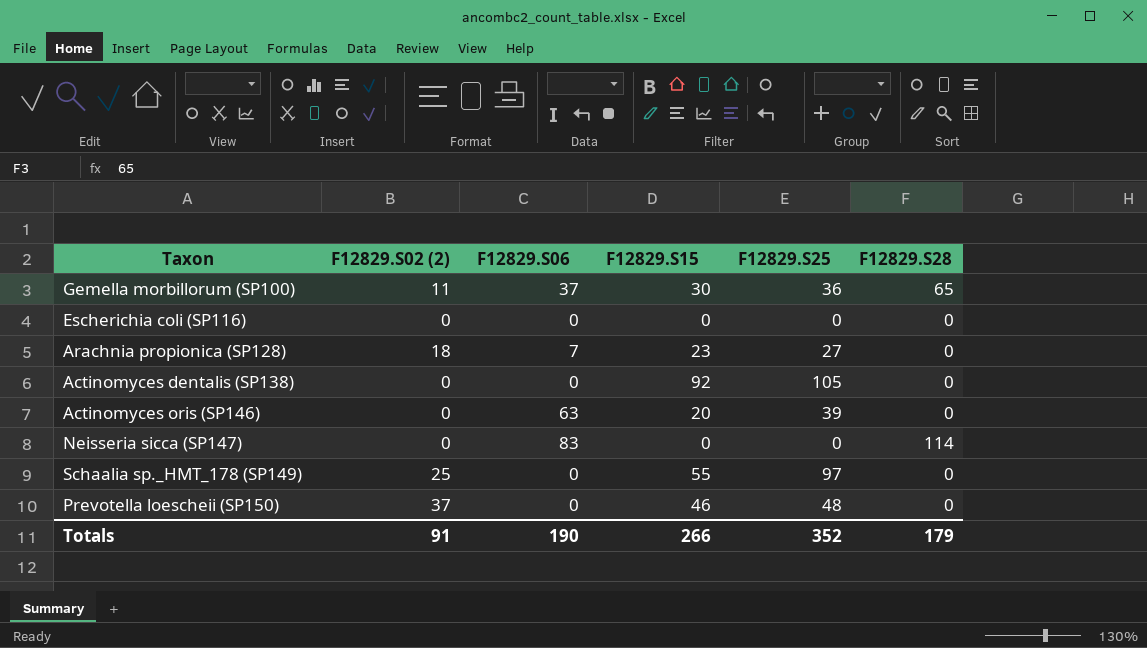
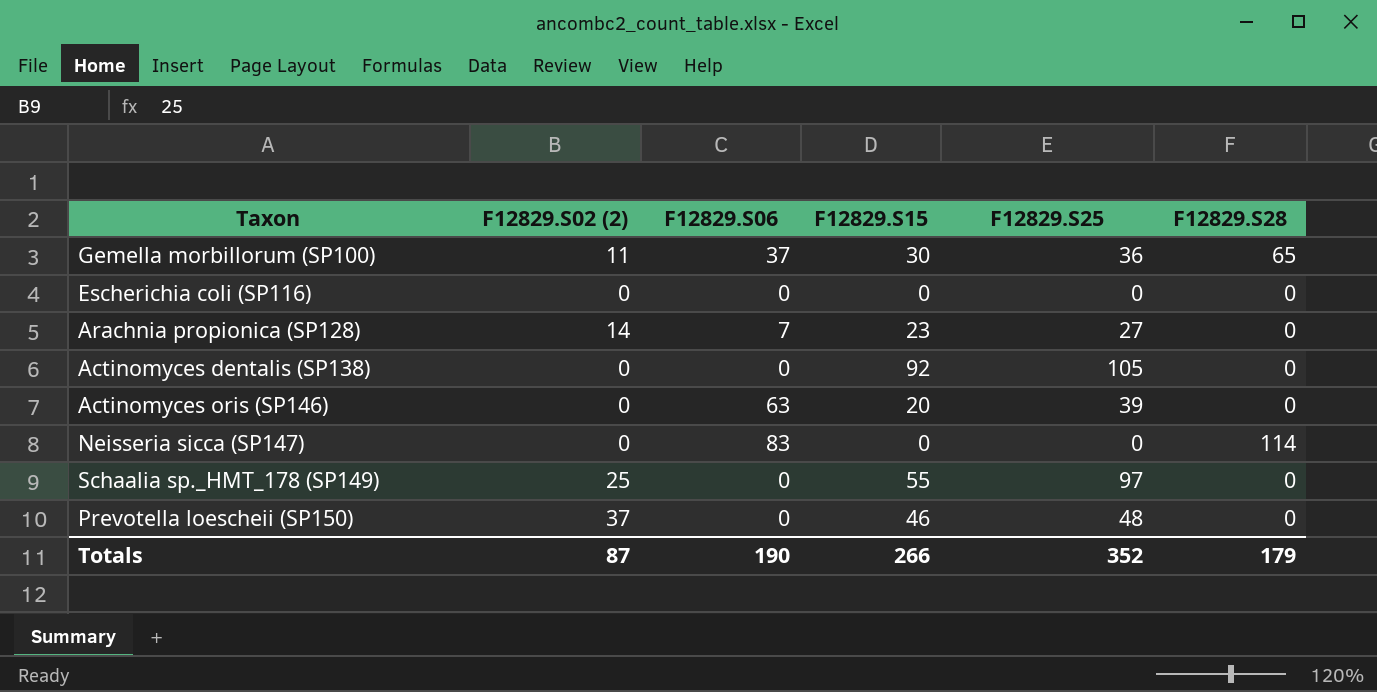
Arachnia propionica (SP128) | F12829.S02 (2): 18 -> 14
Totals | F12829.S02 (2): 91 -> 87

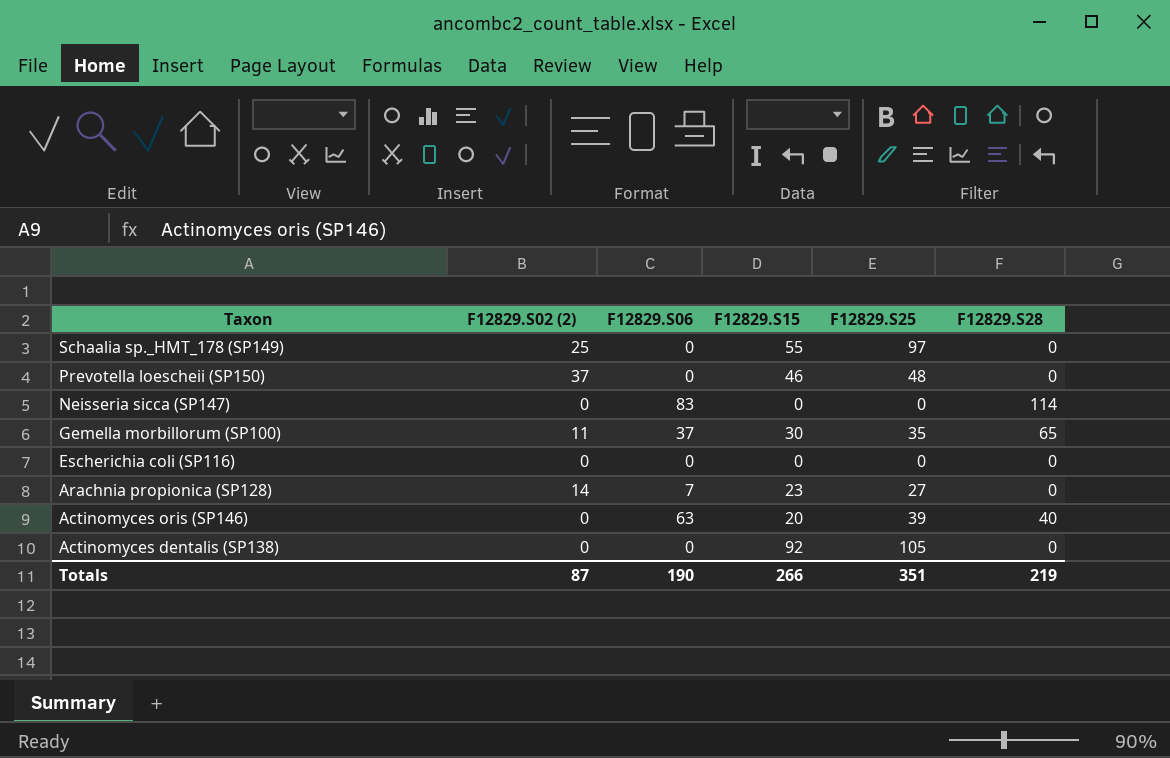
row order: none -> Taxon descending
Gemella morbillorum (SP100) | F12829.S25: 36 -> 35
Actinomyces oris (SP146) | F12829.S28: 0 -> 40
Totals | F12829.S25: 352 -> 351
Totals | F12829.S28: 179 -> 219

